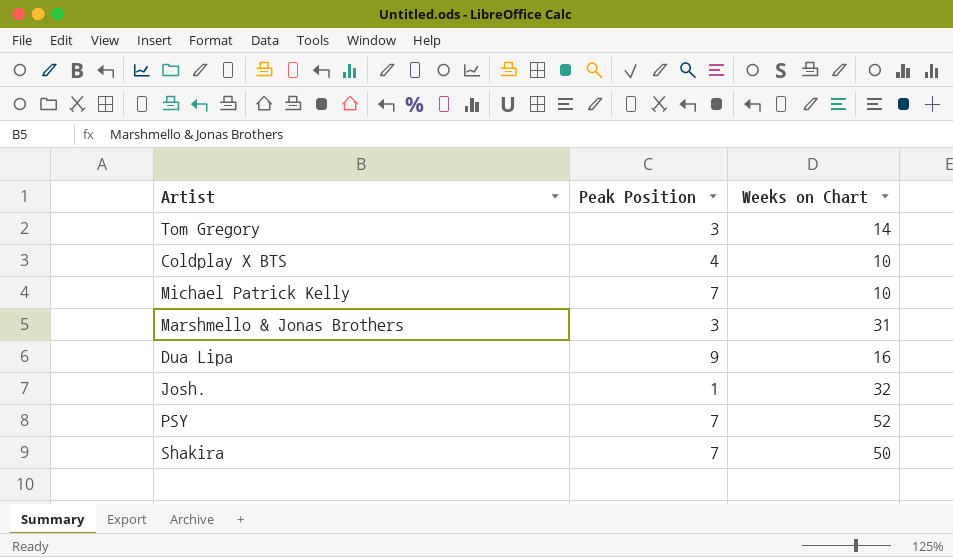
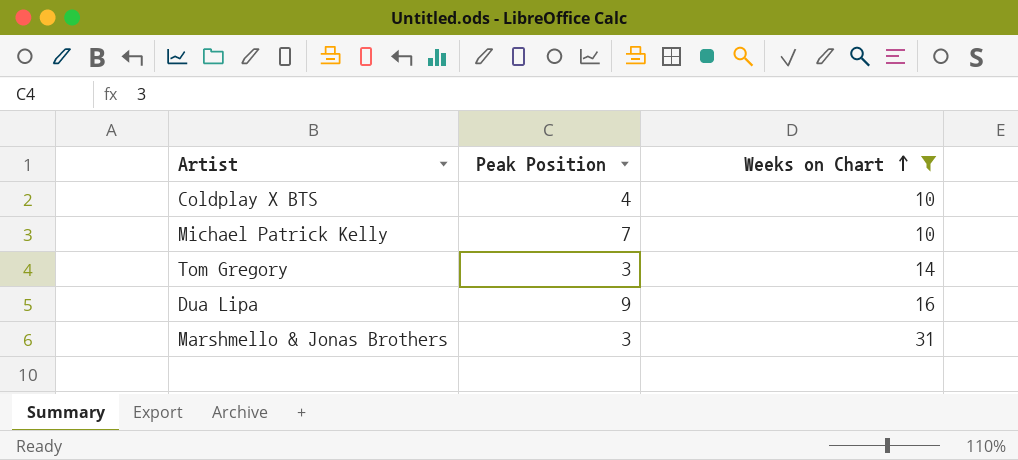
filter: none -> Weeks on Chart <= 31
row order: none -> Weeks on Chart ascending

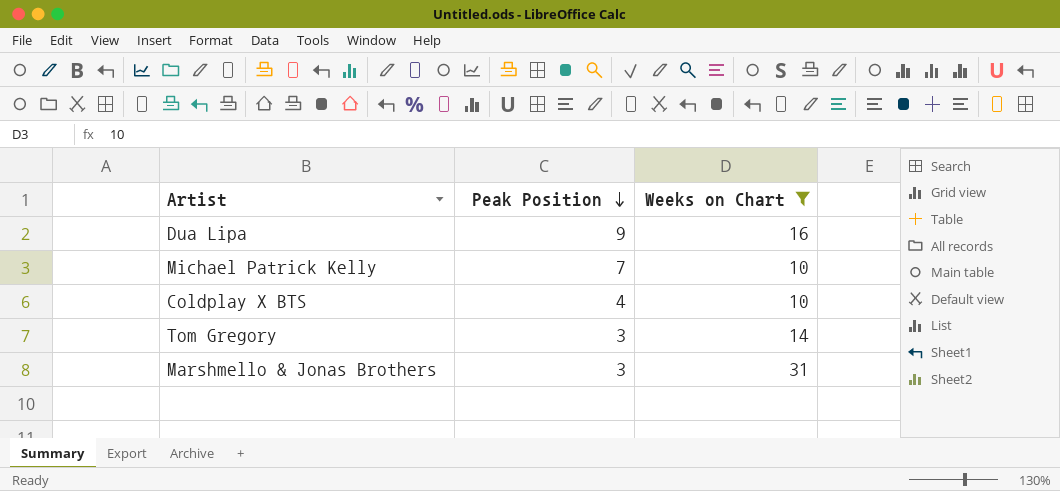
row order: Weeks on Chart ascending -> Peak Position descending

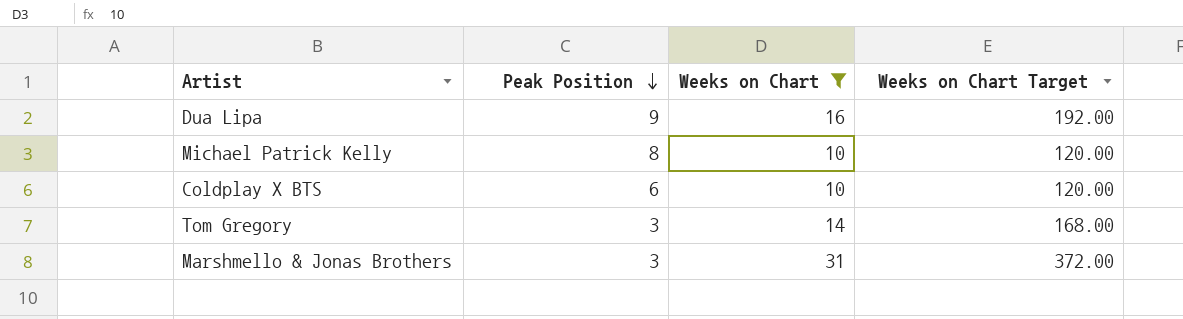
column Weeks on Chart Target | formula: none -> [Weeks on Chart] * 12
Michael Patrick Kelly | Peak Position: 7 -> 8
Coldplay X BTS | Peak Position: 4 -> 6

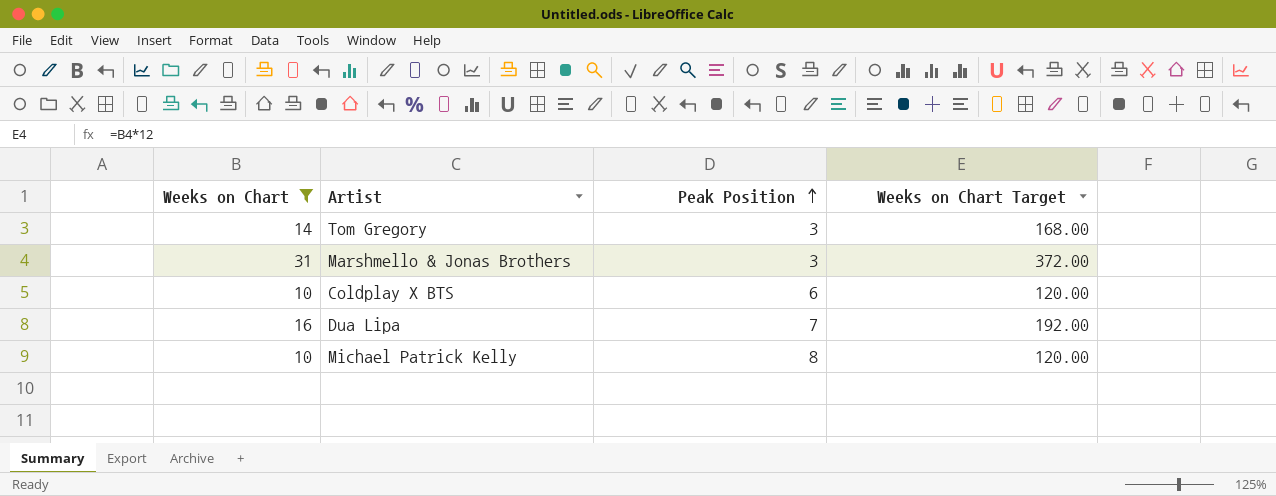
row order: Peak Position descending -> Peak Position ascending
column Weeks on Chart | position: 3 -> 1
Dua Lipa | Peak Position: 9 -> 7

